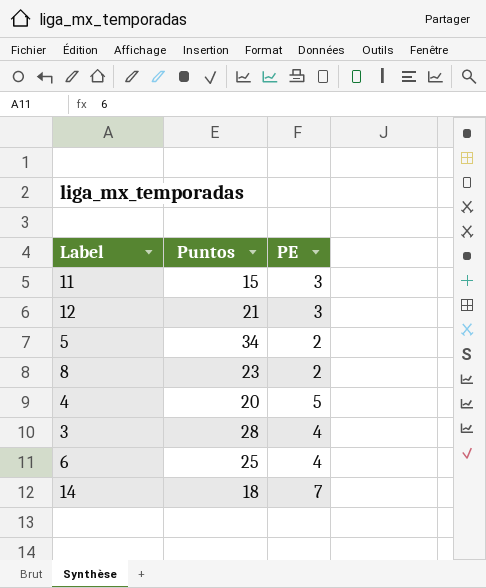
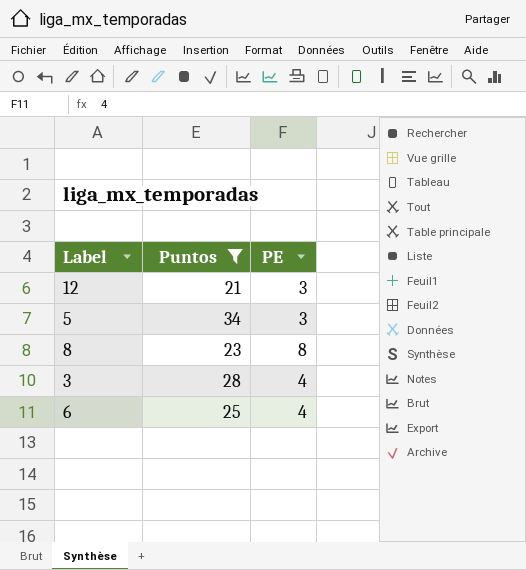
filter: none -> Puntos >= 21
5 | PE: 2 -> 3
8 | PE: 2 -> 8

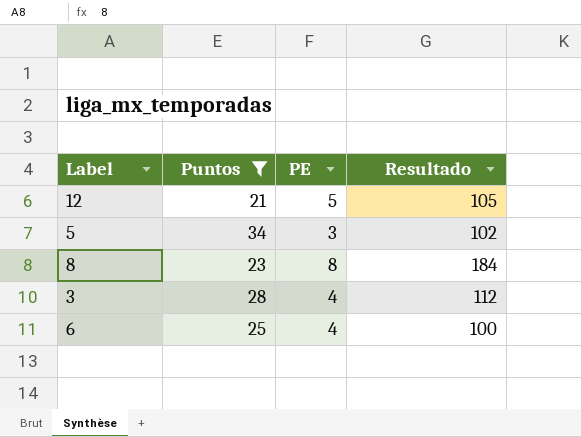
column Resultado | formula: none -> [Puntos] * [PE]
12 | PE: 3 -> 5

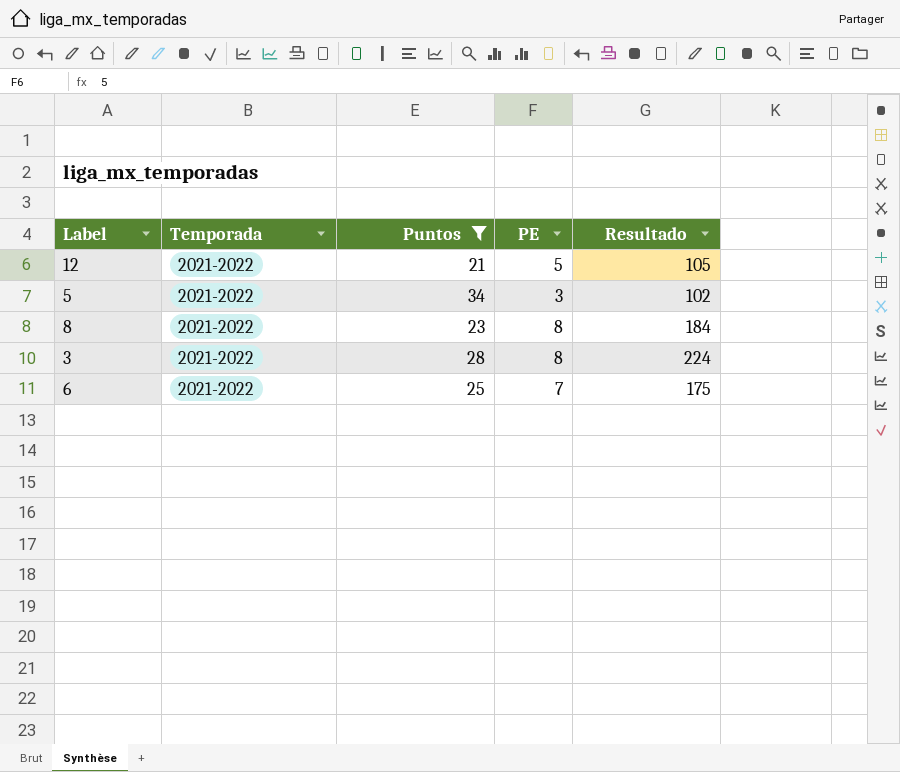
column Temporada | position: none -> 2
3 | PE: 4 -> 8
3 | Resultado: 112 -> 224
6 | PE: 4 -> 7
6 | Resultado: 100 -> 175

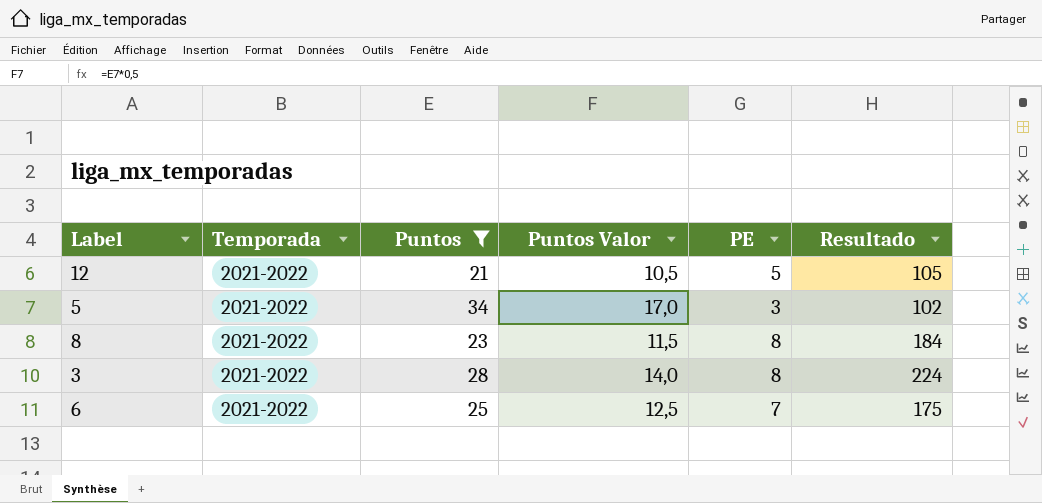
column Puntos Valor | formula: none -> [Puntos] * 0,5

